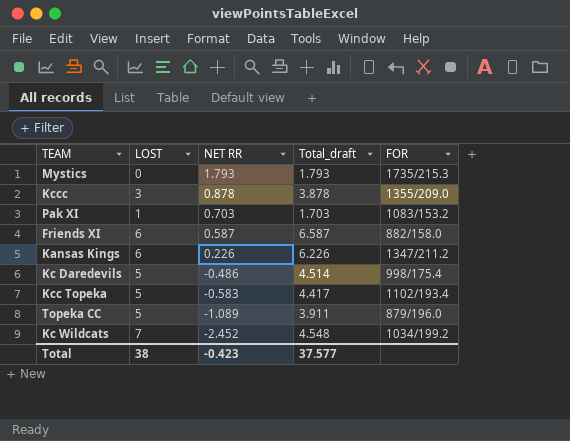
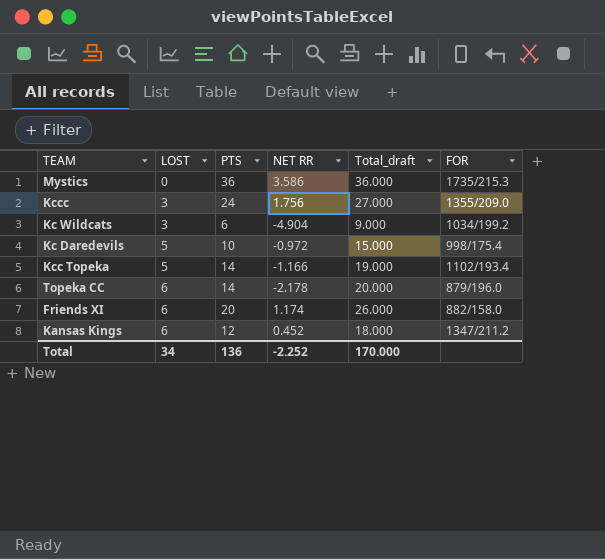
row order: NET RR descending -> LOST ascending
column PTS | position: none -> 3
column Total_draft | formula: [LOST] + [NET RR] -> [LOST] + [PTS]
row Pak XI: 1 | 0.703 | 1.703 | 1083/153.2 -> none
Mystics | NET RR: 1.793 -> 3.586
Kccc | NET RR: 0.878 -> 1.756
Kc Wildcats | LOST: 7 -> 3
Kc Wildcats | NET RR: -2.452 -> -4.904
Kc Daredevils | NET RR: -0.486 -> -0.972
Kcc Topeka | NET RR: -0.583 -> -1.166
Topeka CC | LOST: 5 -> 6
Topeka CC | NET RR: -1.089 -> -2.178
Friends XI | NET RR: 0.587 -> 1.174
Kansas Kings | NET RR: 0.226 -> 0.452
Total | LOST: 38 -> 34
Total | NET RR: -0.423 -> -2.252
Total | Total_draft: 37.577 -> 170.000

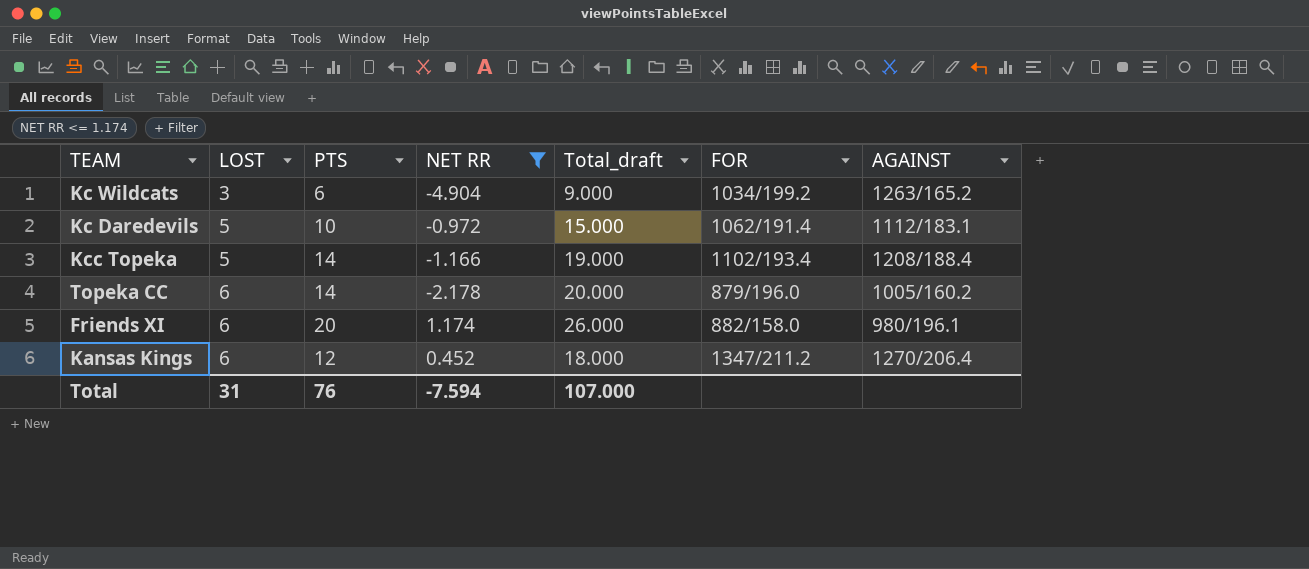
filter: none -> NET RR <= 1.174
column AGAINST | position: none -> 7
Kc Daredevils | FOR: 998/175.4 -> 1062/191.4
Total | LOST: 34 -> 31
Total | PTS: 136 -> 76
Total | NET RR: -2.252 -> -7.594
Total | Total_draft: 170.000 -> 107.000

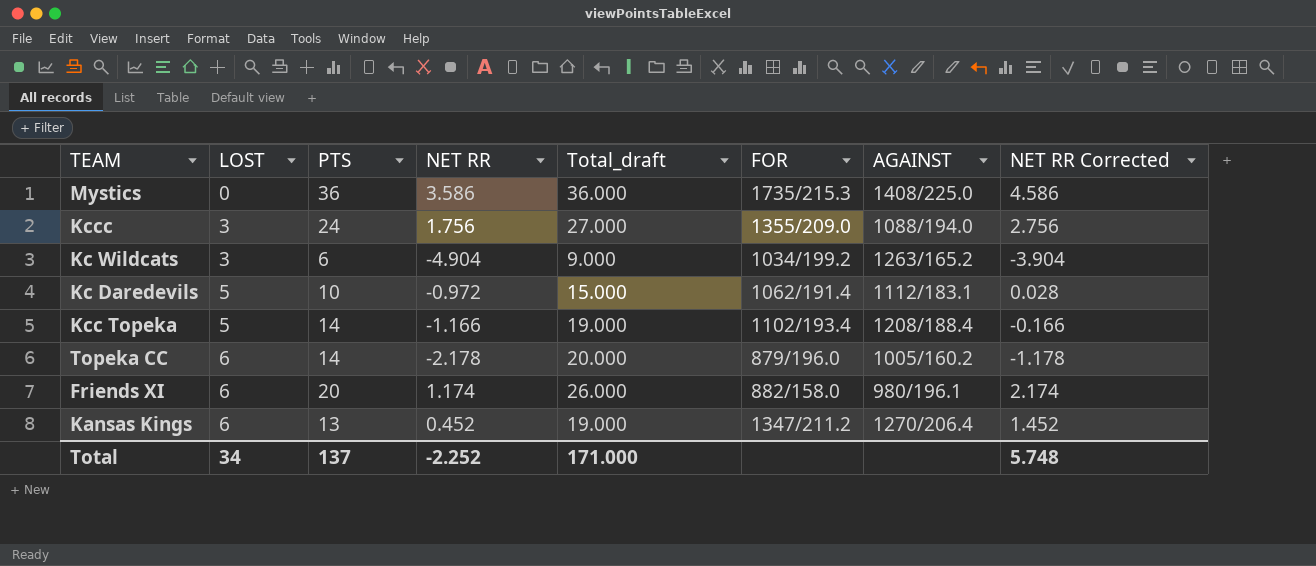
filter: NET RR <= 1.174 -> none
column NET RR Corrected | formula: none -> [NET RR] + 1
Kansas Kings | PTS: 12 -> 13
Kansas Kings | Total_draft: 18.000 -> 19.000
Total | LOST: 31 -> 34
Total | PTS: 76 -> 137
Total | NET RR: -7.594 -> -2.252
Total | Total_draft: 107.000 -> 171.000

